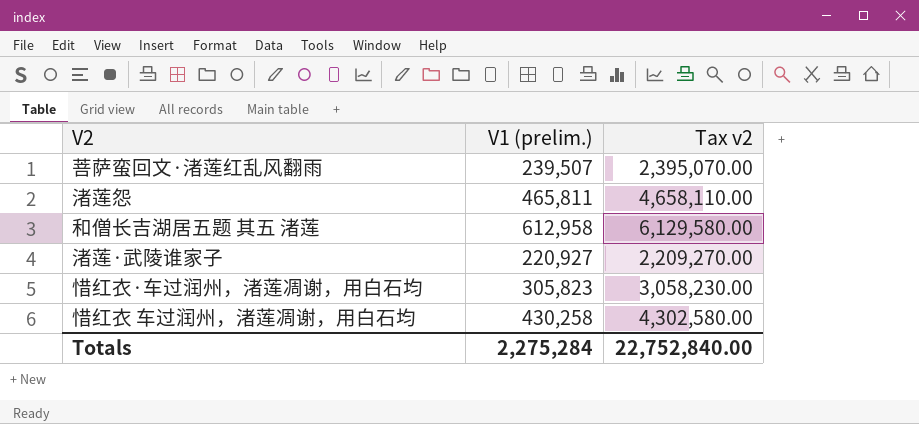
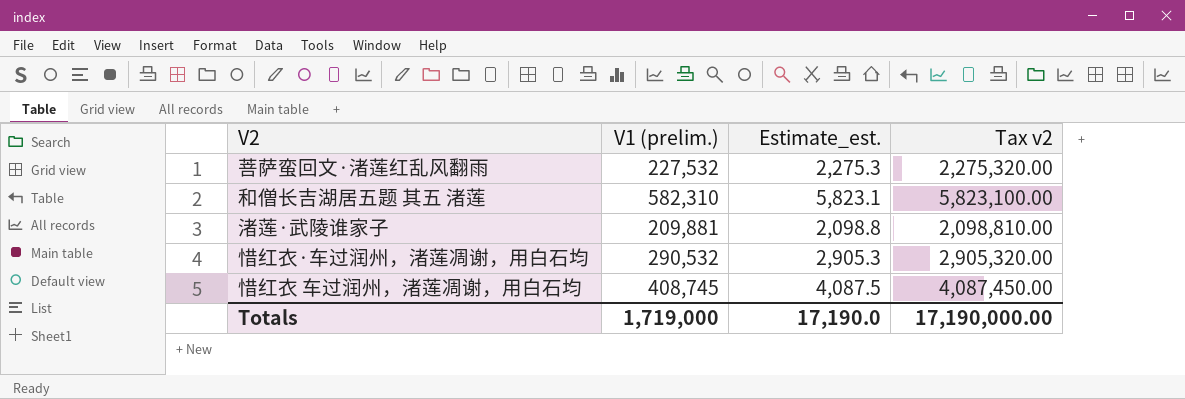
column Estimate_est. | formula: none -> [V1 (prelim.)] * 0.01
row 渚莲怨: 465,811 | 4,658,110.00 -> none
菩萨蛮回文·渚莲红乱风翻雨 | V1 (prelim.): 239,507 -> 227,532
菩萨蛮回文·渚莲红乱风翻雨 | Tax v2: 2,395,070.00 -> 2,275,320.00
和僧长吉湖居五题 其五 渚莲 | V1 (prelim.): 612,958 -> 582,310
和僧长吉湖居五题 其五 渚莲 | Tax v2: 6,129,580.00 -> 5,823,100.00
渚莲·武陵谁家子 | V1 (prelim.): 220,927 -> 209,881
渚莲·武陵谁家子 | Tax v2: 2,209,270.00 -> 2,098,810.00
惜红衣·车过润州，渚莲凋谢，用白石均 | V1 (prelim.): 305,823 -> 290,532
惜红衣·车过润州，渚莲凋谢，用白石均 | Tax v2: 3,058,230.00 -> 2,905,320.00
惜红衣 车过润州，渚莲凋谢，用白石均 | V1 (prelim.): 430,258 -> 408,745
惜红衣 车过润州，渚莲凋谢，用白石均 | Tax v2: 4,302,580.00 -> 4,087,450.00
Totals | V1 (prelim.): 2,275,284 -> 1,719,000
Totals | Tax v2: 22,752,840.00 -> 17,190,000.00

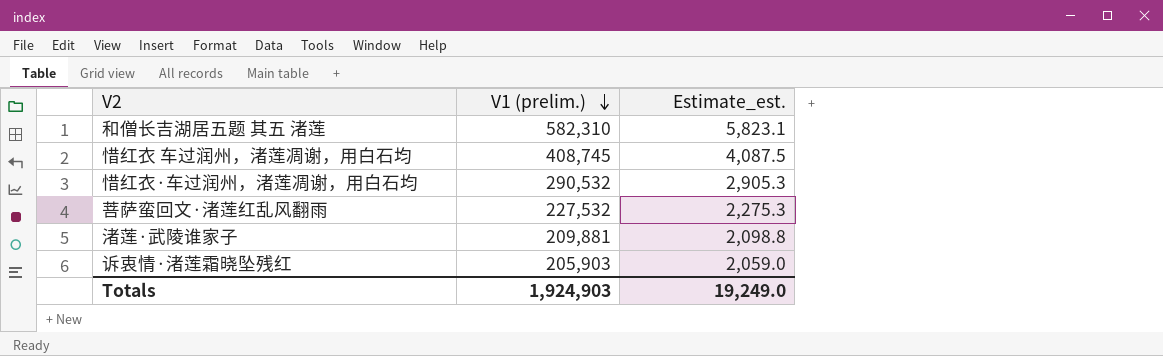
row order: none -> V1 (prelim.) descending
column Tax v2 | formula: [V1 (prelim.)] * 10 -> none
row 诉衷情·渚莲霜晓坠残红: none -> 205,903 | 2,059.0
Totals | V1 (prelim.): 1,719,000 -> 1,924,903
Totals | Estimate_est.: 17,190.0 -> 19,249.0

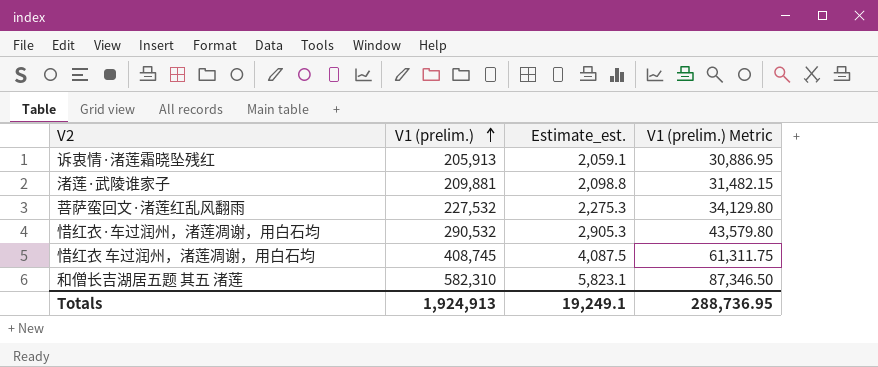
row order: V1 (prelim.) descending -> V1 (prelim.) ascending
column V1 (prelim.) Metric | formula: none -> [V1 (prelim.)] * 0.15
诉衷情·渚莲霜晓坠残红 | V1 (prelim.): 205,903 -> 205,913
诉衷情·渚莲霜晓坠残红 | Estimate_est.: 2,059.0 -> 2,059.1
Totals | V1 (prelim.): 1,924,903 -> 1,924,913
Totals | Estimate_est.: 19,249.0 -> 19,249.1

